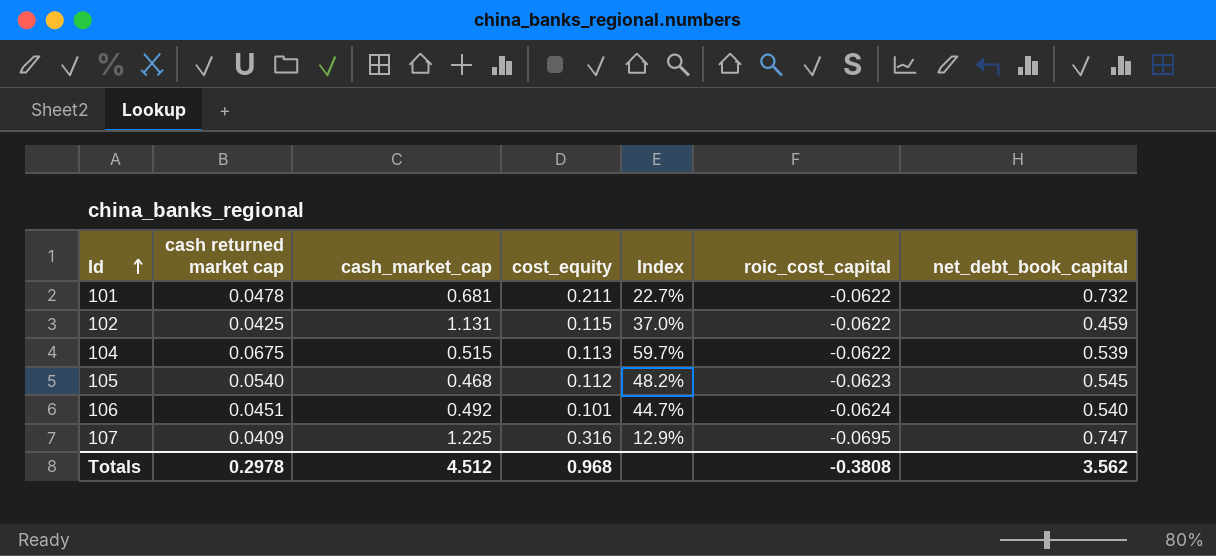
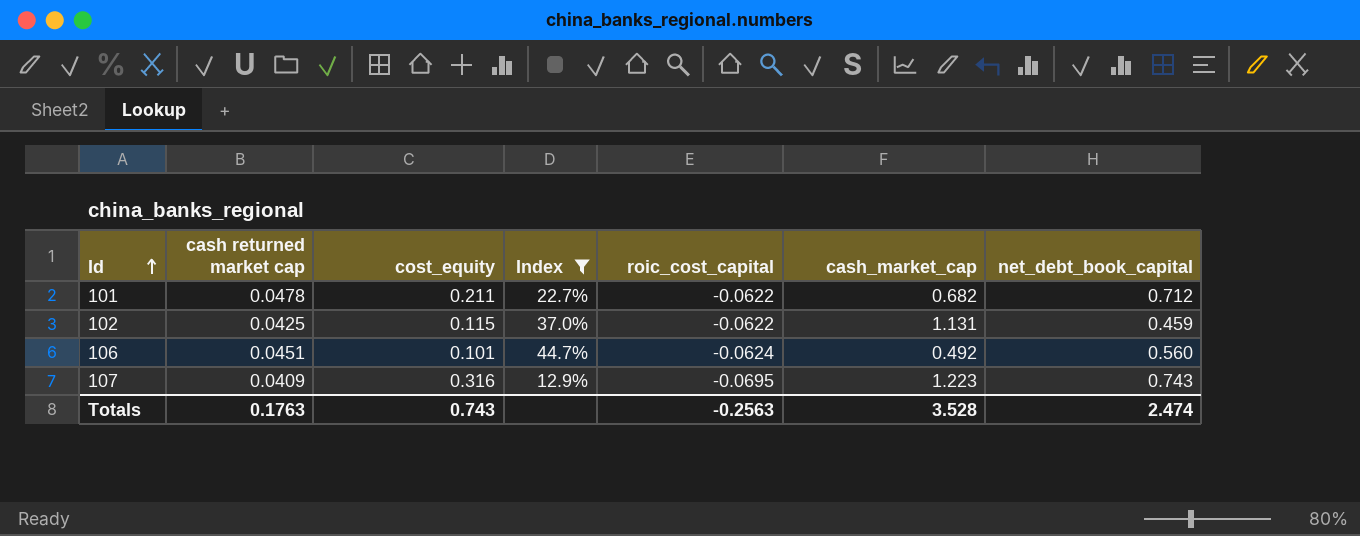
filter: none -> Index <= 44.7%
column cash_market_cap | position: 3 -> 6
101 | cash_market_cap: 0.681 -> 0.682
101 | net_debt_book_capital: 0.732 -> 0.712
106 | net_debt_book_capital: 0.540 -> 0.560
107 | cash_market_cap: 1.225 -> 1.223
107 | net_debt_book_capital: 0.747 -> 0.743
Totals | cash returned market cap: 0.2978 -> 0.1763
Totals | cost_equity: 0.968 -> 0.743
Totals | roic_cost_capital: -0.3808 -> -0.2563
Totals | cash_market_cap: 4.512 -> 3.528
Totals | net_debt_book_capital: 3.562 -> 2.474

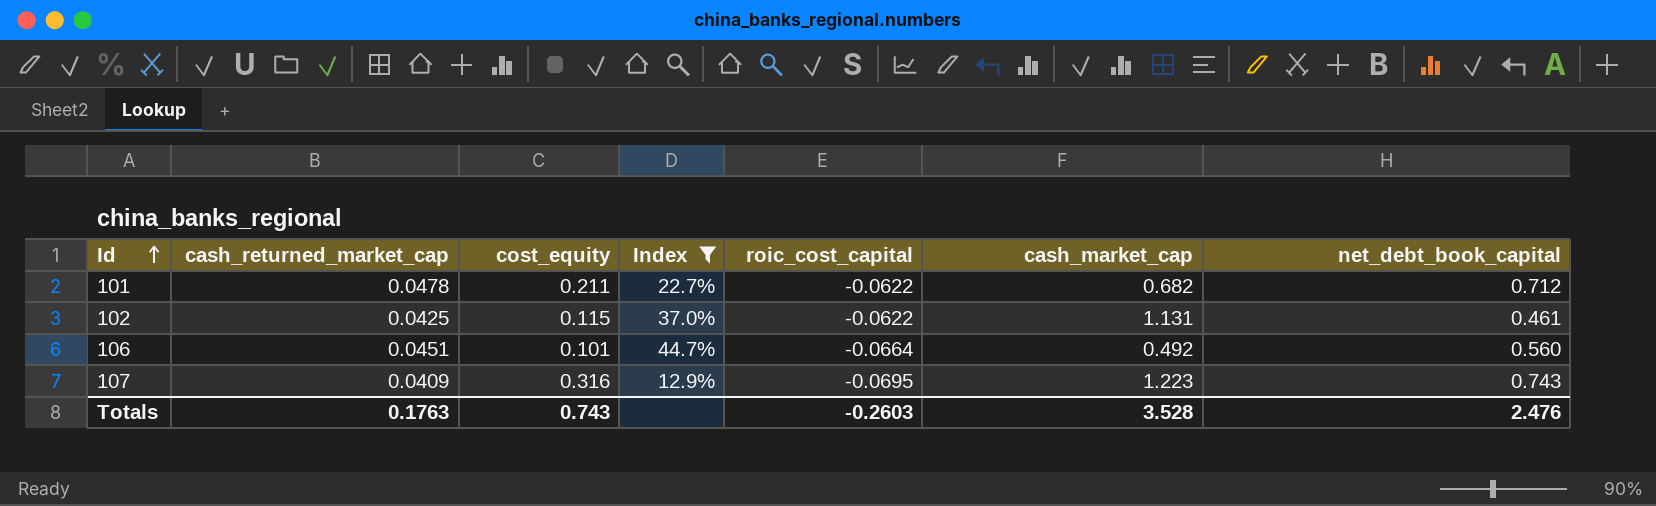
column name: cash returned market cap -> cash_returned_market_cap
102 | net_debt_book_capital: 0.459 -> 0.461
106 | roic_cost_capital: -0.0624 -> -0.0664
Totals | roic_cost_capital: -0.2563 -> -0.2603
Totals | net_debt_book_capital: 2.474 -> 2.476

